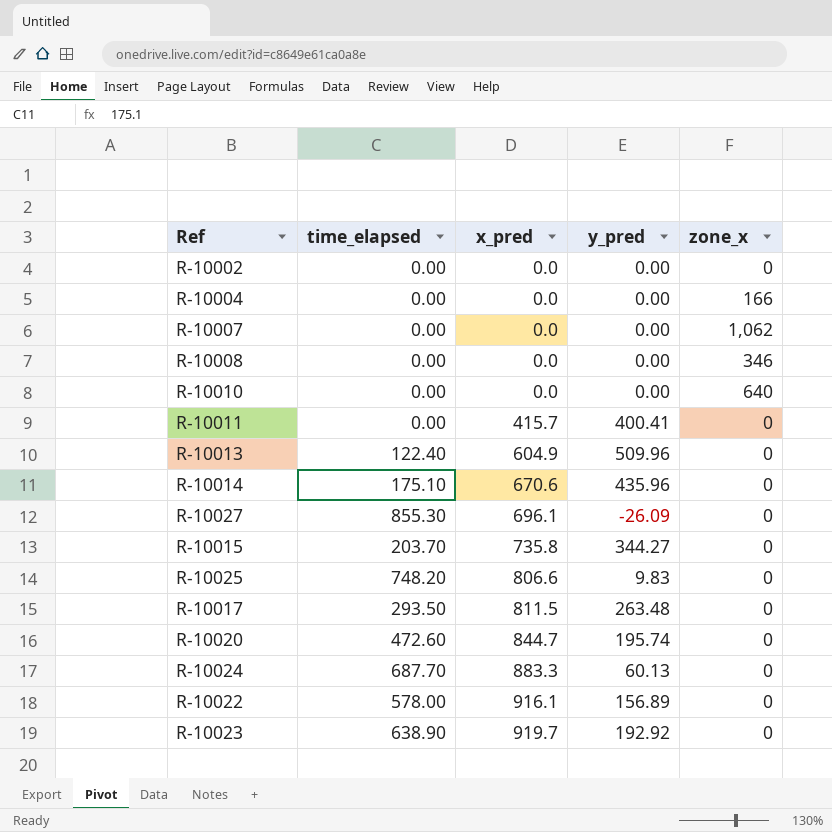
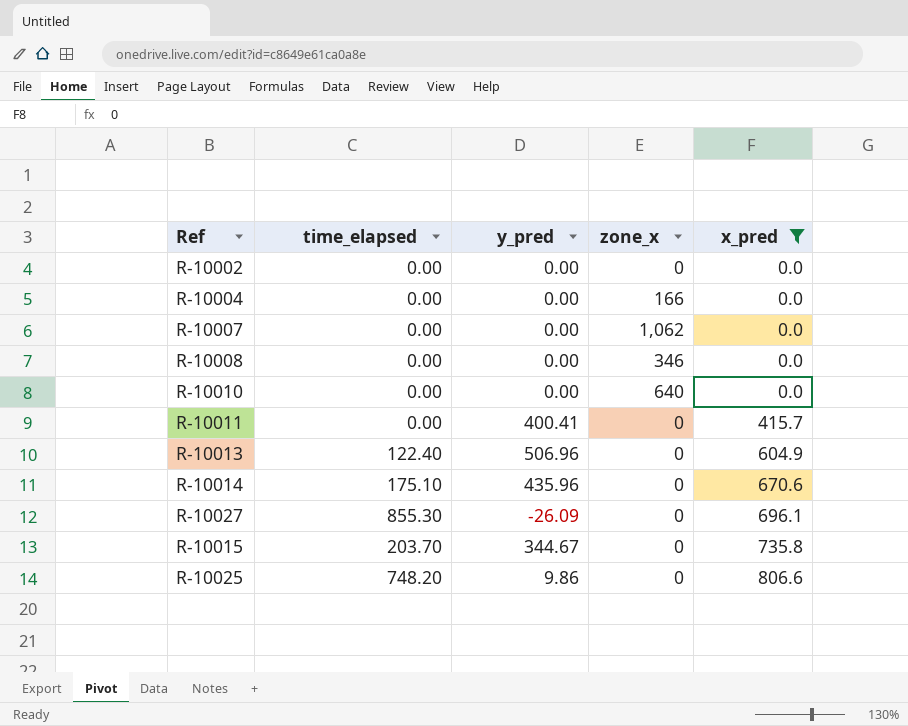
filter: none -> x_pred <= 806.6
column x_pred | position: 3 -> 5
R-10013 | y_pred: 509.96 -> 506.96
R-10015 | y_pred: 344.27 -> 344.67
R-10025 | y_pred: 9.83 -> 9.86

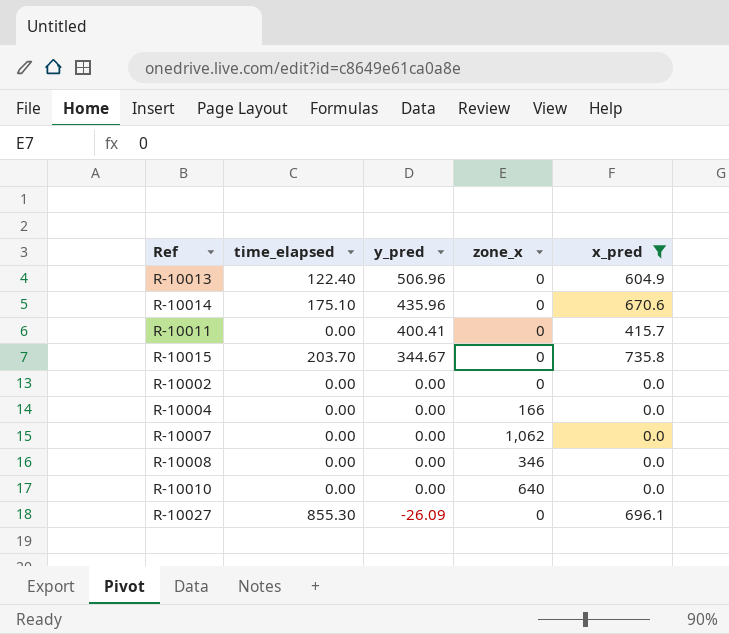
row order: x_pred ascending -> y_pred descending
row R-10025: 748.20 | 9.86 | 0 | 806.6 -> none

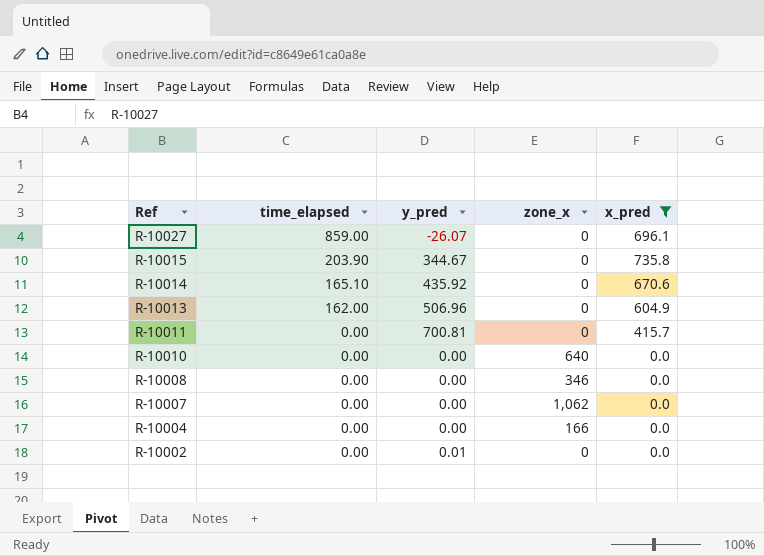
row order: y_pred descending -> Ref descending
R-10027 | time_elapsed: 855.30 -> 859.00
R-10027 | y_pred: -26.09 -> -26.07
R-10015 | time_elapsed: 203.70 -> 203.90
R-10014 | time_elapsed: 175.10 -> 165.10
R-10014 | y_pred: 435.96 -> 435.92
R-10013 | time_elapsed: 122.40 -> 162.00
R-10011 | y_pred: 400.41 -> 700.81
R-10002 | y_pred: 0.00 -> 0.01

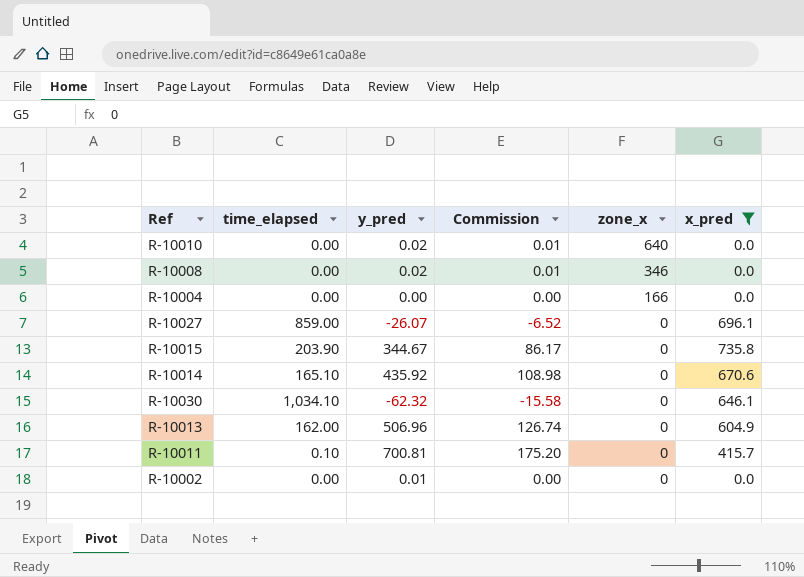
row order: Ref descending -> zone_x descending
column Commission | formula: none -> [y_pred] * 0.25
row R-10007: 0.00 | 0.00 | 1,062 | 0.0 -> none
R-10010 | y_pred: 0.00 -> 0.02
R-10008 | y_pred: 0.00 -> 0.02
row R-10030: none -> 1,034.10 | -62.32 | -15.58 | 0 | 646.1
R-10011 | time_elapsed: 0.00 -> 0.10

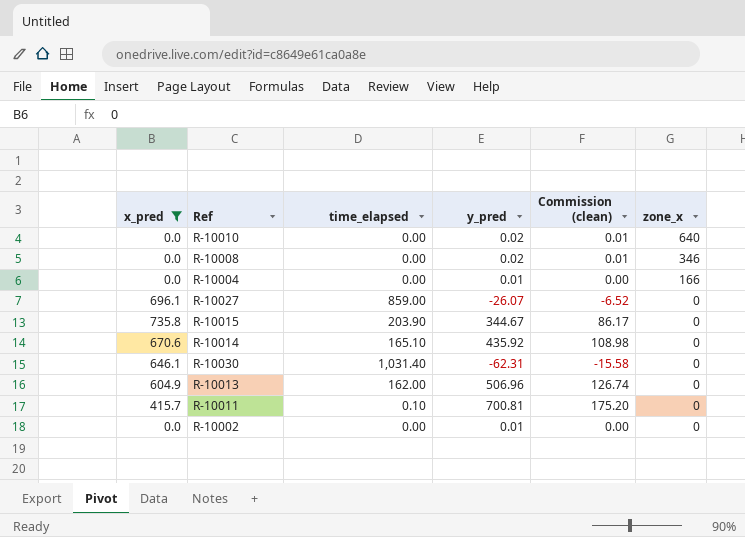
column x_pred | position: 6 -> 1
column name: Commission -> Commission (clean)
R-10004 | y_pred: 0.00 -> 0.01
R-10030 | time_elapsed: 1,034.10 -> 1,031.40
R-10030 | y_pred: -62.32 -> -62.31

